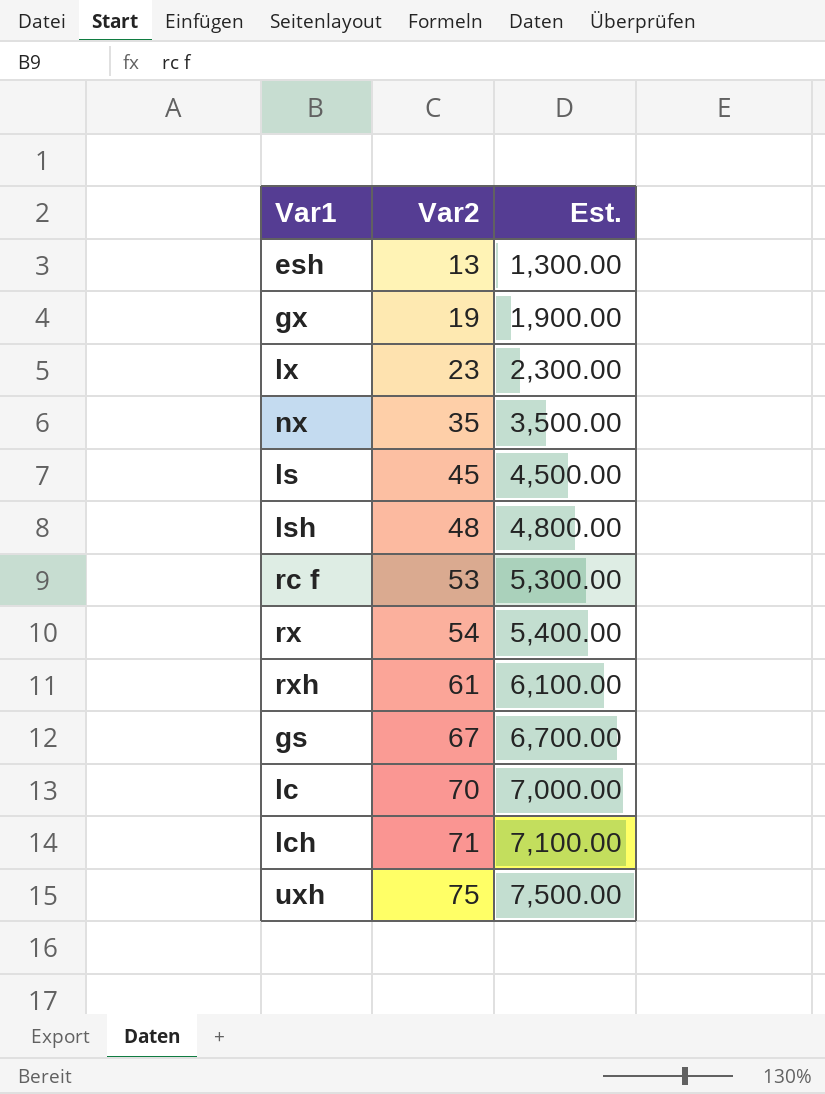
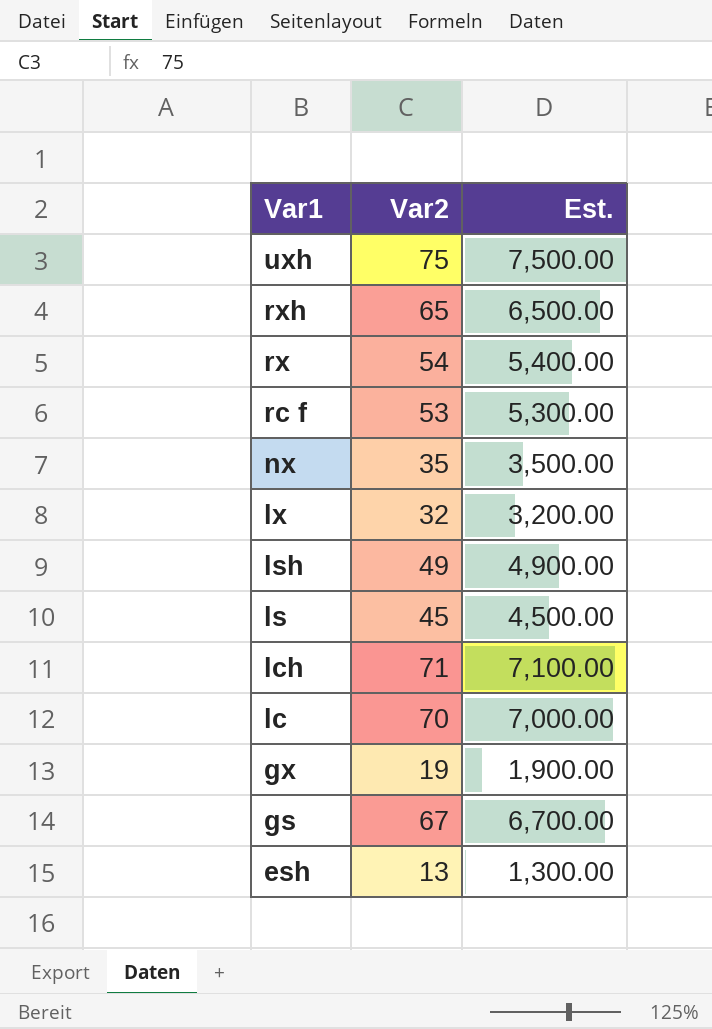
row order: Var2 ascending -> Var1 descending
rxh | Var2: 61 -> 65
rxh | Est.: 6,100.00 -> 6,500.00
lx | Var2: 23 -> 32
lx | Est.: 2,300.00 -> 3,200.00
lsh | Var2: 48 -> 49
lsh | Est.: 4,800.00 -> 4,900.00

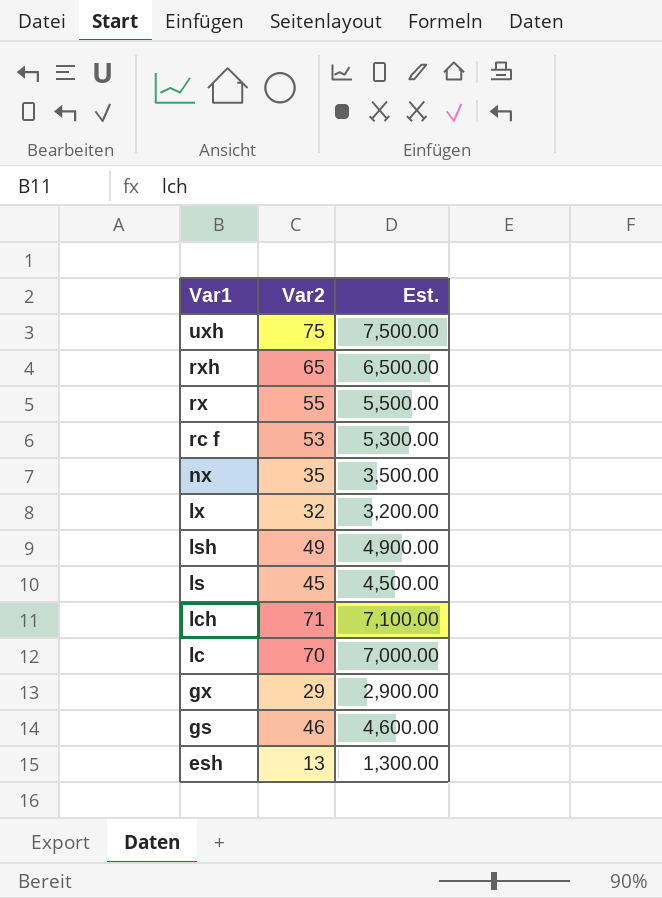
rx | Var2: 54 -> 55
rx | Est.: 5,400.00 -> 5,500.00
gx | Var2: 19 -> 29
gx | Est.: 1,900.00 -> 2,900.00
gs | Var2: 67 -> 46
gs | Est.: 6,700.00 -> 4,600.00

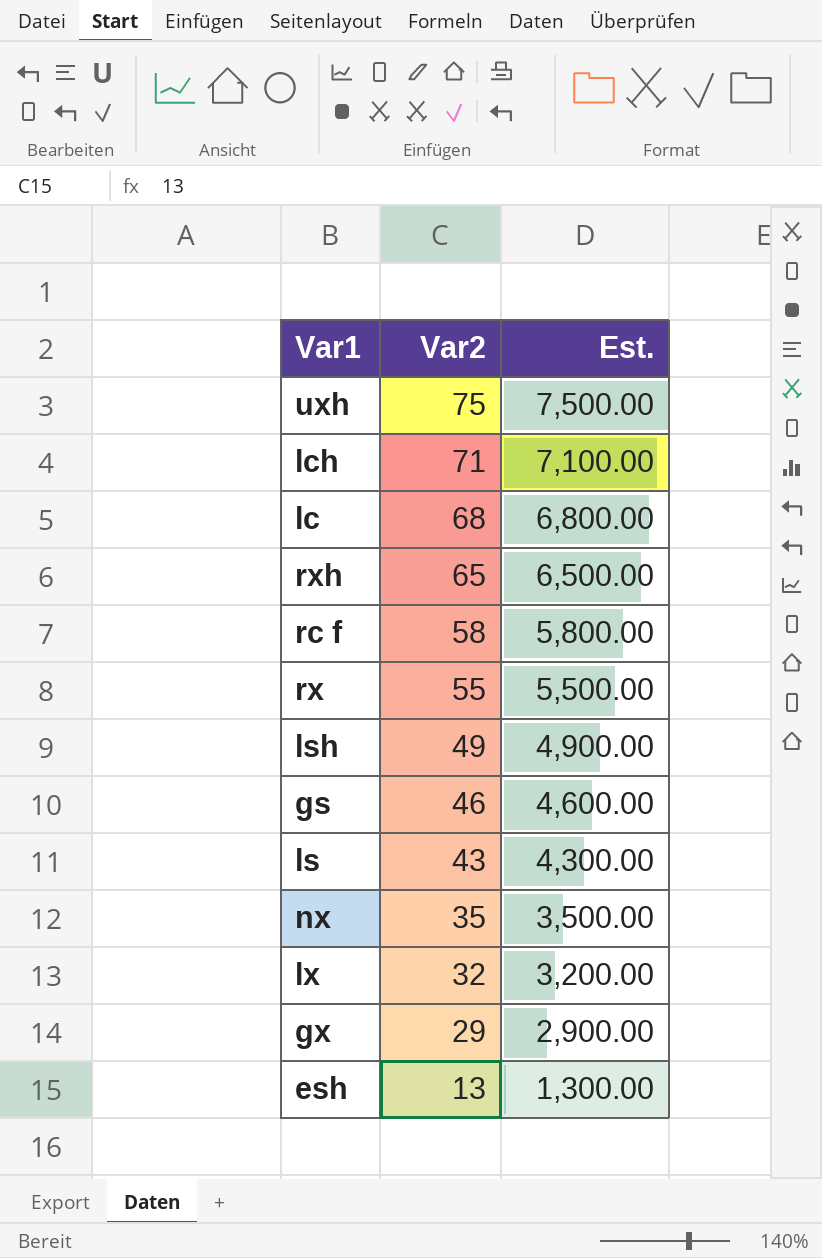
row order: Var1 descending -> Var2 descending
lc | Var2: 70 -> 68
lc | Est.: 7,000.00 -> 6,800.00
rc f | Var2: 53 -> 58
rc f | Est.: 5,300.00 -> 5,800.00
ls | Var2: 45 -> 43
ls | Est.: 4,500.00 -> 4,300.00

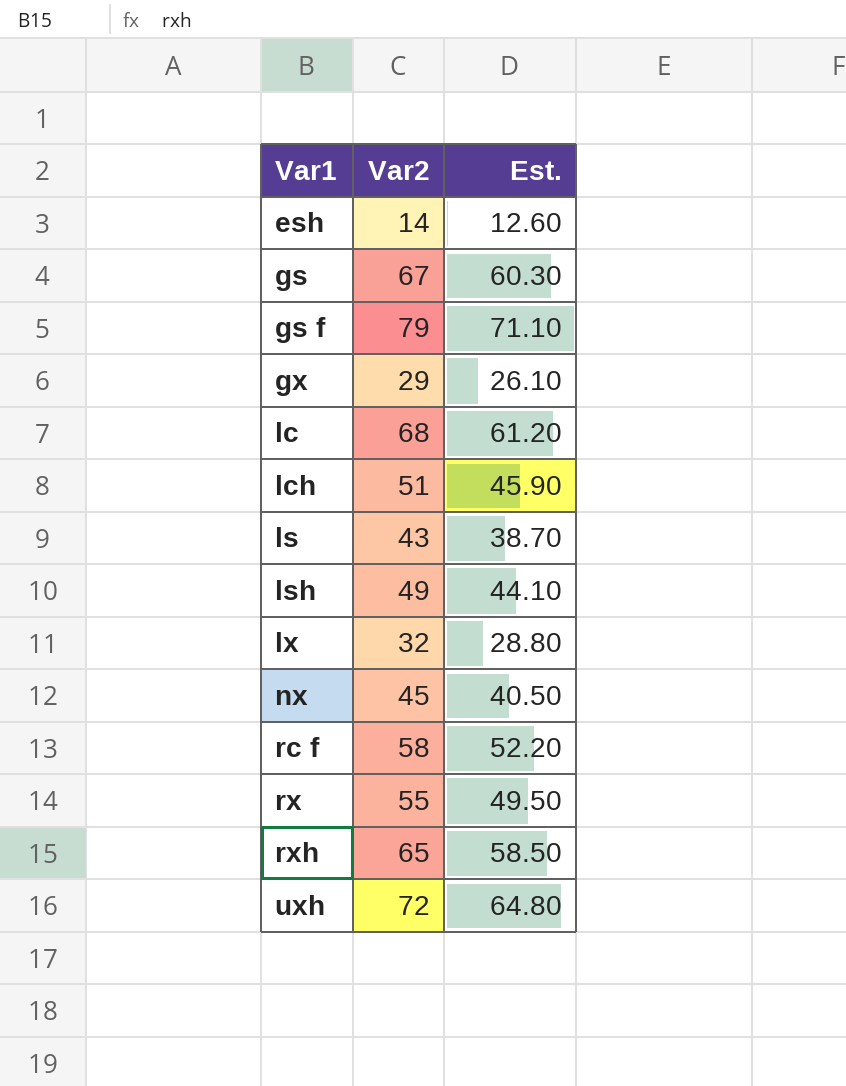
row order: Var2 descending -> Var1 ascending
column Est. | formula: [Var2] * 100 -> [Var2] * 0.9
esh | Var2: 13 -> 14
gs | Var2: 46 -> 67
row gs f: none -> 79 | 71.10
lch | Var2: 71 -> 51
nx | Var2: 35 -> 45
uxh | Var2: 75 -> 72

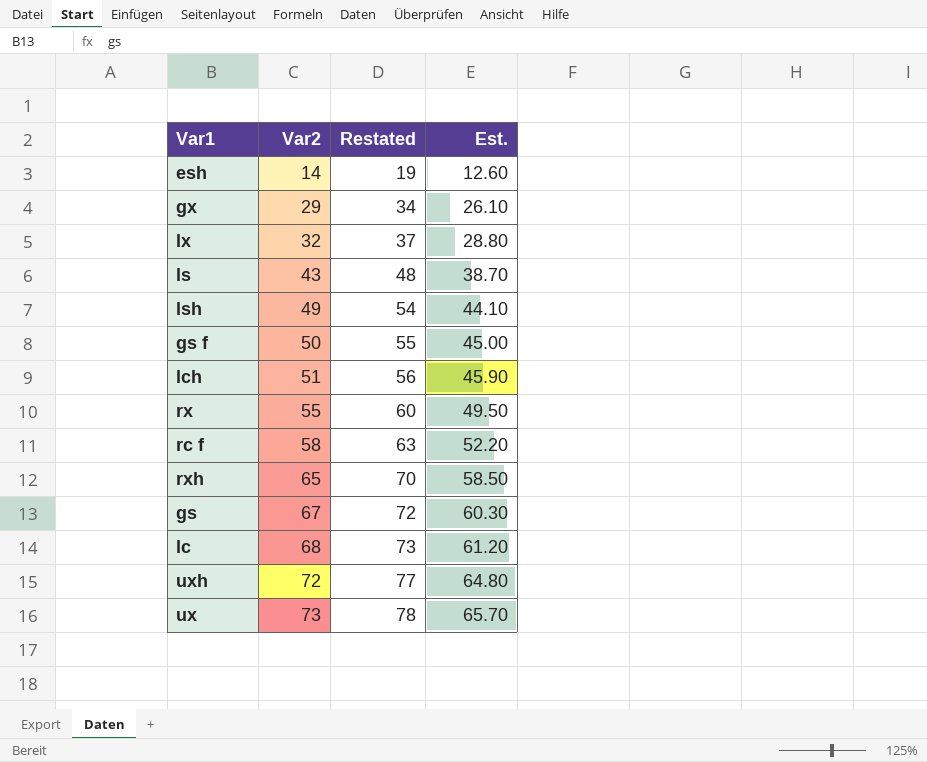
row order: Var1 ascending -> Var2 ascending
column Restated | formula: none -> [Var2] + 5
row nx: 45 | 40.50 -> none
gs f | Var2: 79 -> 50
gs f | Est.: 71.10 -> 45.00
row ux: none -> 73 | 78 | 65.70

